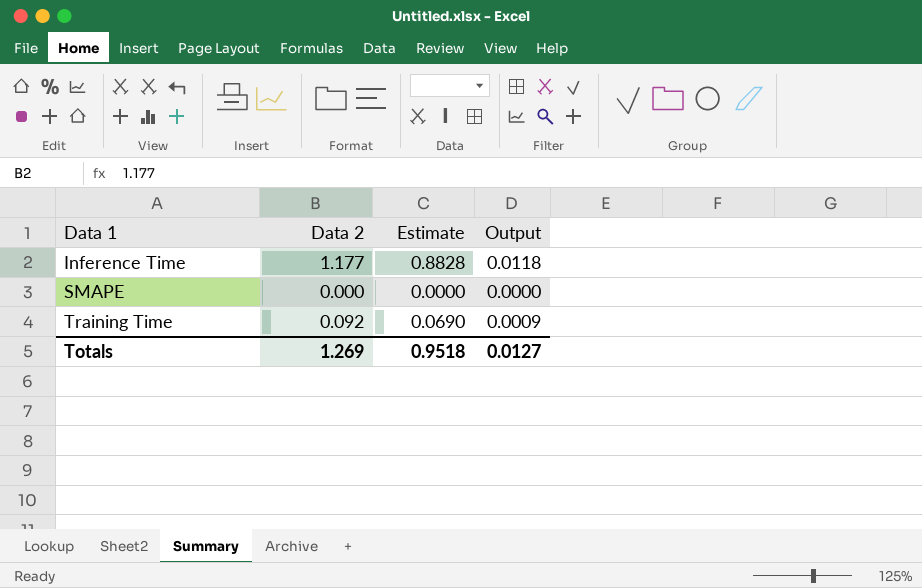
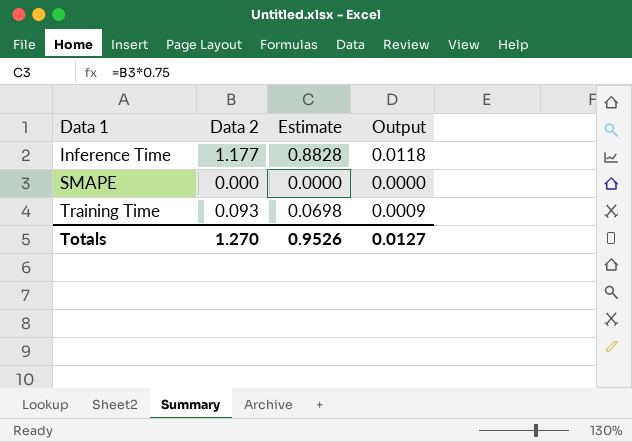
Training Time | Data 2: 0.092 -> 0.093
Training Time | Estimate: 0.0690 -> 0.0698
Totals | Data 2: 1.269 -> 1.270
Totals | Estimate: 0.9518 -> 0.9526

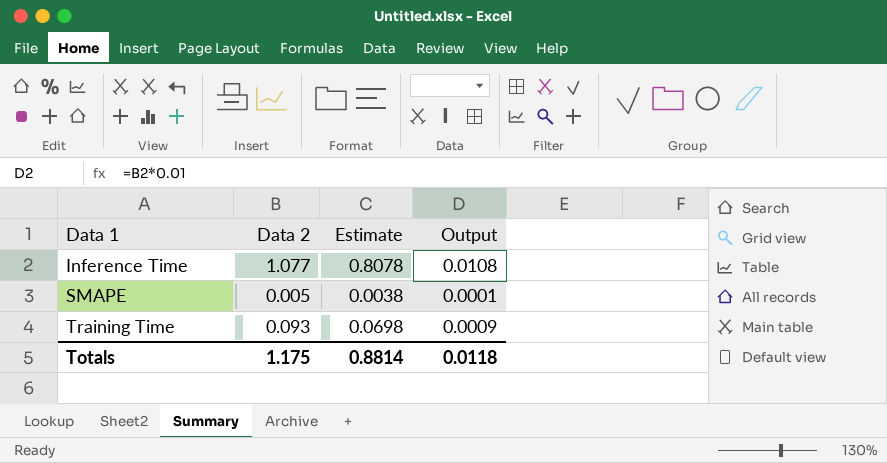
Inference Time | Data 2: 1.177 -> 1.077
Inference Time | Estimate: 0.8828 -> 0.8078
Inference Time | Output: 0.0118 -> 0.0108
SMAPE | Data 2: 0.000 -> 0.005
SMAPE | Estimate: 0.0000 -> 0.0038
SMAPE | Output: 0.0000 -> 0.0001
Totals | Data 2: 1.270 -> 1.175
Totals | Estimate: 0.9526 -> 0.8814
Totals | Output: 0.0127 -> 0.0118

